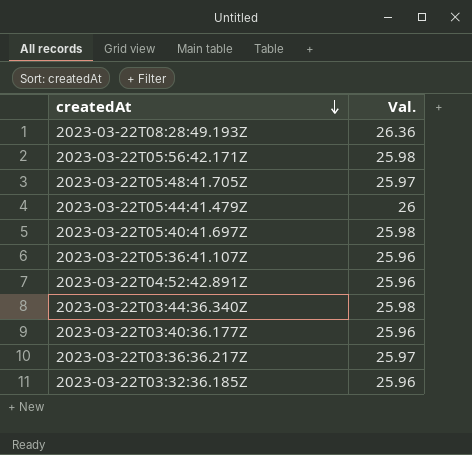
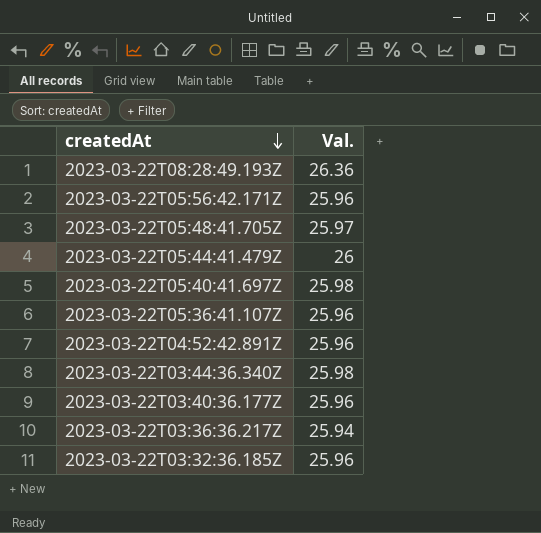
2023-03-22T05:56:42.171Z | Val.: 25.98 -> 25.96
2023-03-22T03:36:36.217Z | Val.: 25.97 -> 25.94

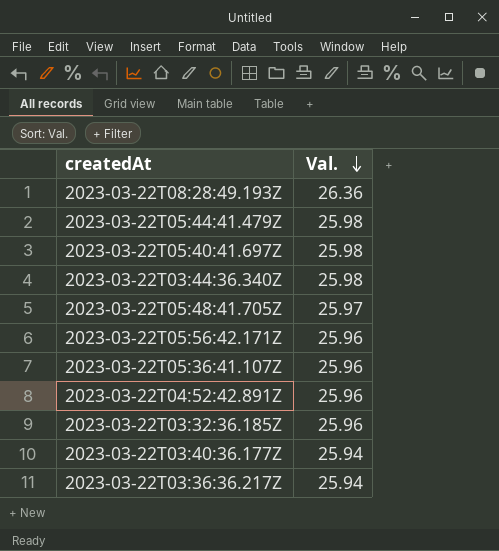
row order: createdAt descending -> Val. descending
2023-03-22T05:44:41.479Z | Val.: 26 -> 25.98
2023-03-22T03:40:36.177Z | Val.: 25.96 -> 25.94

